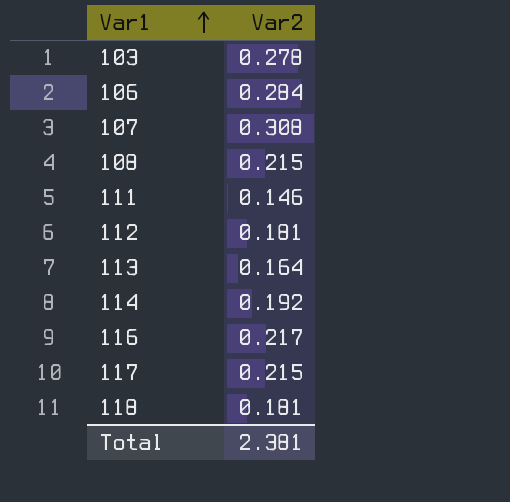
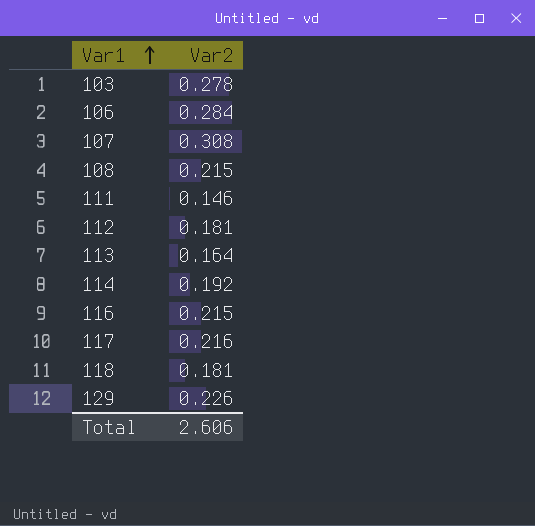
116 | Var2: 0.217 -> 0.215
117 | Var2: 0.215 -> 0.216
row 129: none -> 0.226
Total | Var2: 2.381 -> 2.606

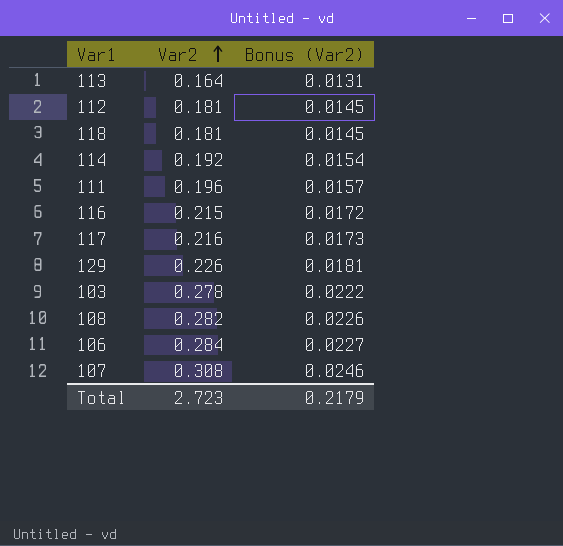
row order: Var1 ascending -> Var2 ascending
column Bonus (Var2) | formula: none -> [Var2] * 0.08
111 | Var2: 0.146 -> 0.196
108 | Var2: 0.215 -> 0.282
Total | Var2: 2.606 -> 2.723

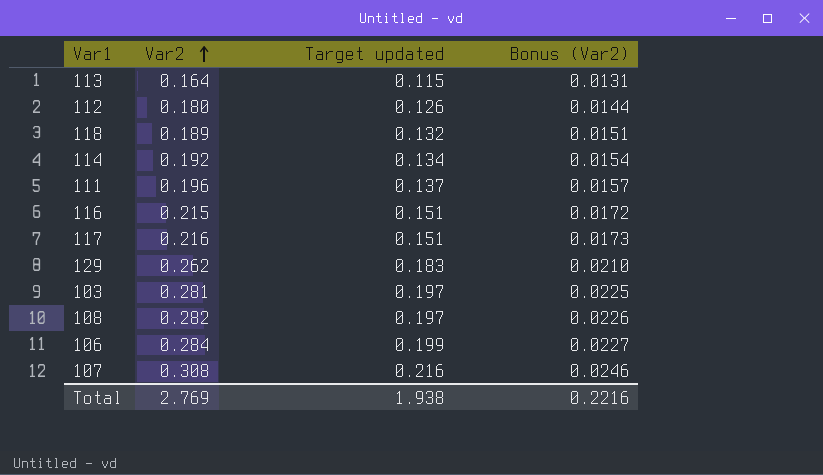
column Target updated | formula: none -> [Var2] * 0.7
112 | Var2: 0.181 -> 0.180
112 | Bonus (Var2): 0.0145 -> 0.0144
118 | Var2: 0.181 -> 0.189
118 | Bonus (Var2): 0.0145 -> 0.0151
129 | Var2: 0.226 -> 0.262
129 | Bonus (Var2): 0.0181 -> 0.0210
103 | Var2: 0.278 -> 0.281
103 | Bonus (Var2): 0.0222 -> 0.0225
Total | Var2: 2.723 -> 2.769
Total | Bonus (Var2): 0.2179 -> 0.2216

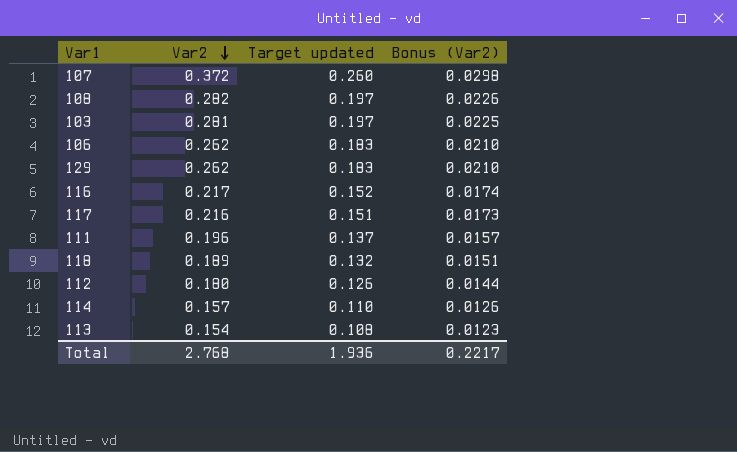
row order: Var2 ascending -> Var2 descending
107 | Var2: 0.308 -> 0.372
107 | Target updated: 0.216 -> 0.260
107 | Bonus (Var2): 0.0246 -> 0.0298
106 | Var2: 0.284 -> 0.262
106 | Target updated: 0.199 -> 0.183
106 | Bonus (Var2): 0.0227 -> 0.0210
116 | Var2: 0.215 -> 0.217
116 | Target updated: 0.151 -> 0.152
116 | Bonus (Var2): 0.0172 -> 0.0174
114 | Var2: 0.192 -> 0.157
114 | Target updated: 0.134 -> 0.110
114 | Bonus (Var2): 0.0154 -> 0.0126
113 | Var2: 0.164 -> 0.154
113 | Target updated: 0.115 -> 0.108
113 | Bonus (Var2): 0.0131 -> 0.0123
Total | Var2: 2.769 -> 2.768
Total | Target updated: 1.938 -> 1.936
Total | Bonus (Var2): 0.2216 -> 0.2217

